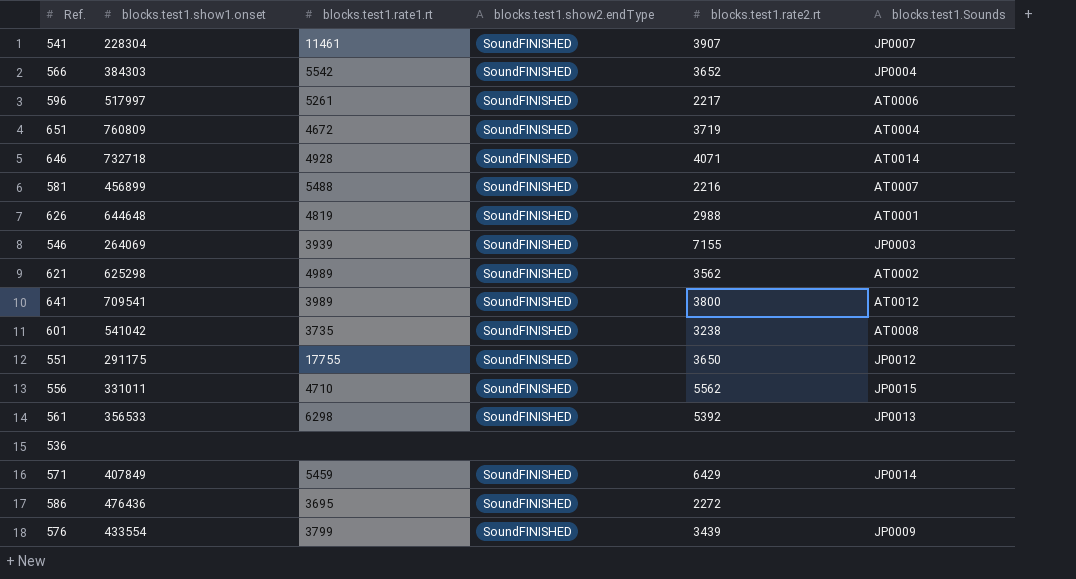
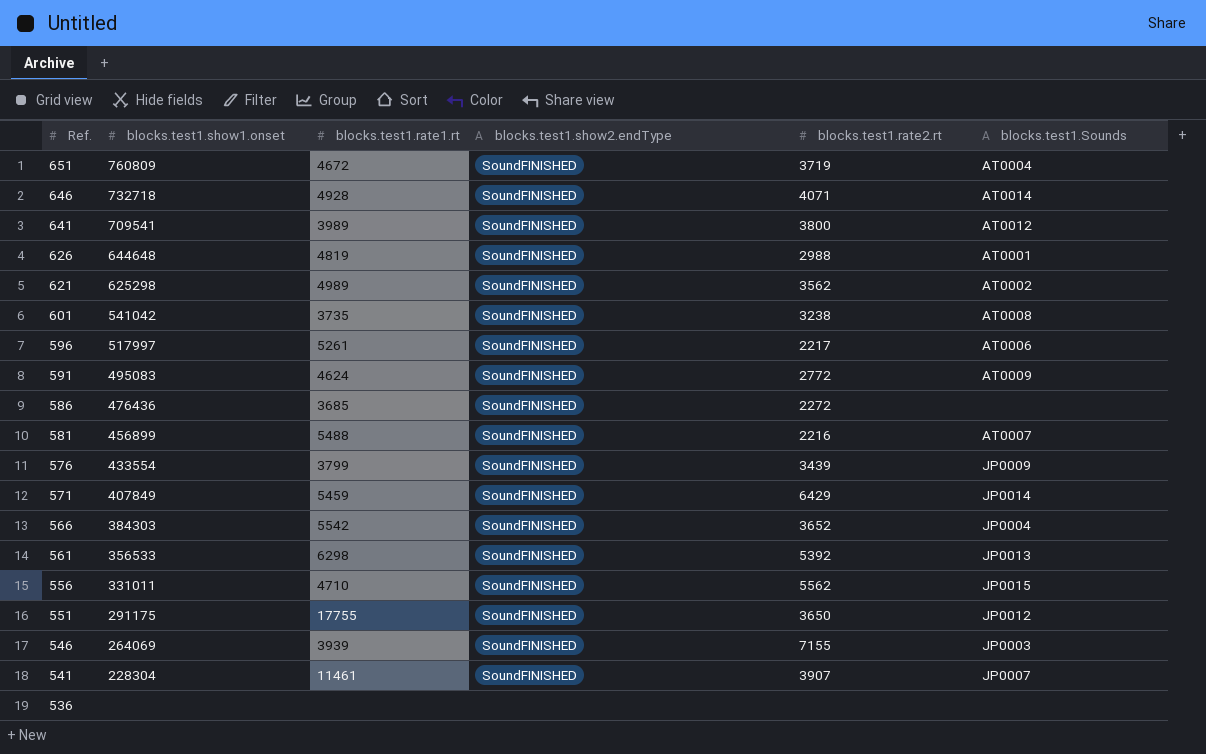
row order: none -> Ref. descending
row 591: none -> 495083 | 4624 | SoundFINISHED | 2772 | AT0009
586 | blocks.test1.rate1.rt: 3695 -> 3685

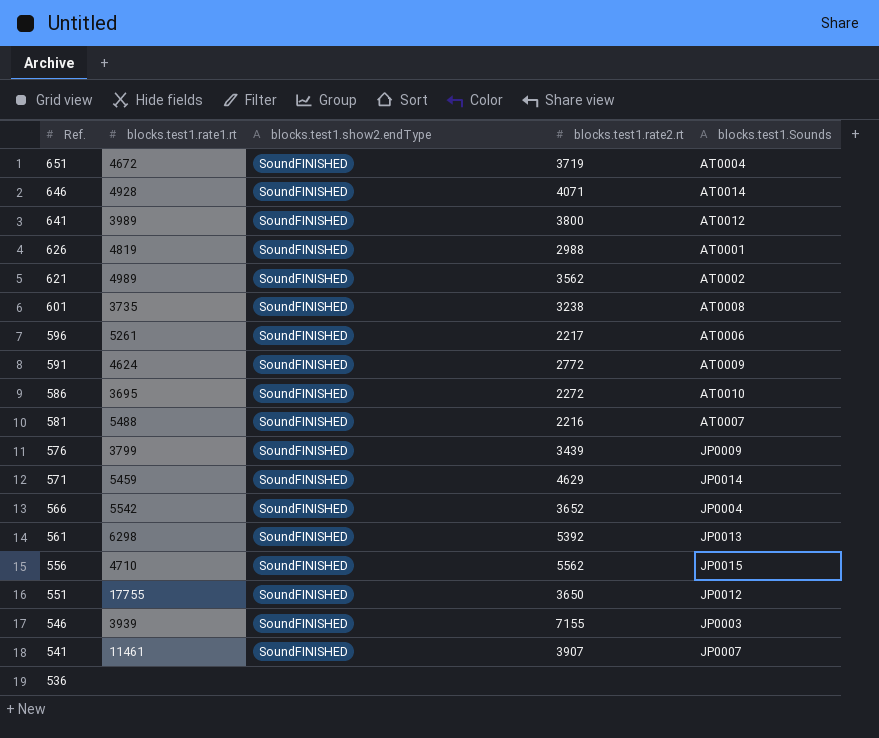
column blocks.test1.show1.onset | position: 2 -> none
586 | blocks.test1.rate1.rt: 3685 -> 3695
586 | blocks.test1.Sounds: none -> AT0010
571 | blocks.test1.rate2.rt: 6429 -> 4629

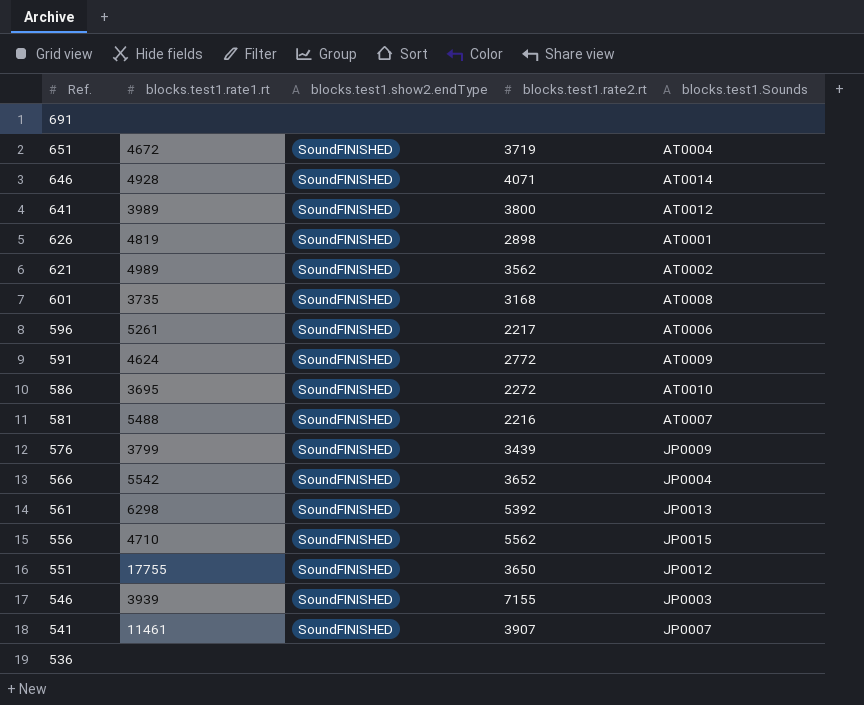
row 571: 5459 | SoundFINISHED | 4629 | JP0014 -> none
row 691: none -> none | none | none | none
626 | blocks.test1.rate2.rt: 2988 -> 2898
601 | blocks.test1.rate2.rt: 3238 -> 3168

